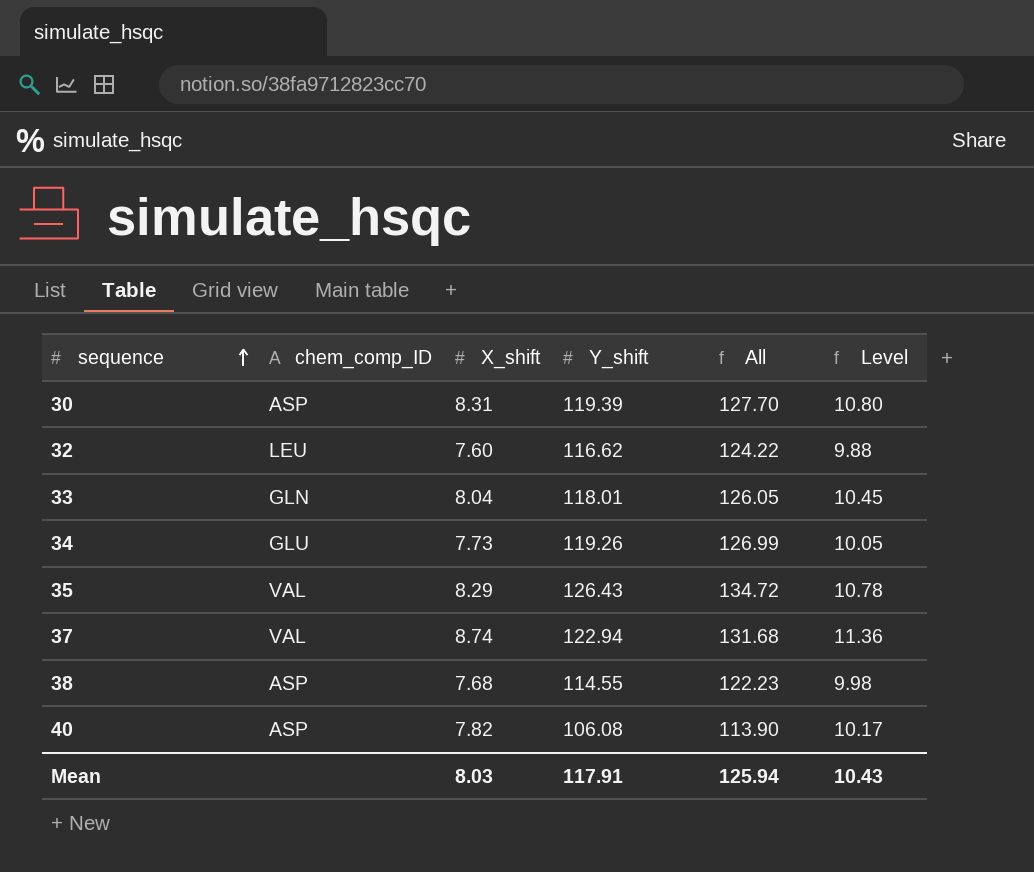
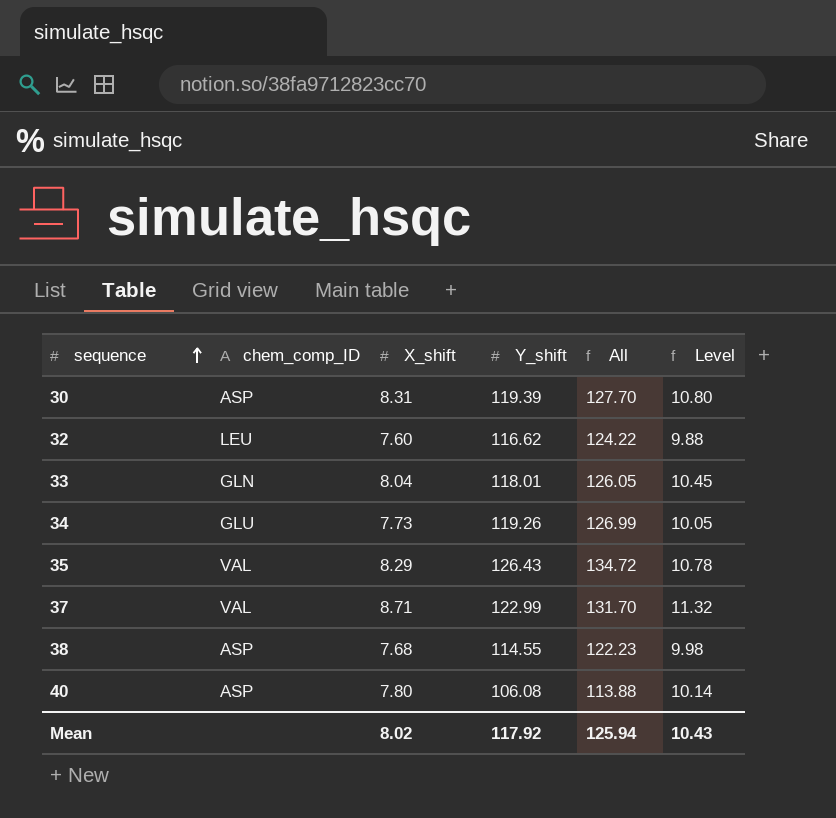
37 | X_shift: 8.74 -> 8.71
37 | Y_shift: 122.94 -> 122.99
37 | All: 131.68 -> 131.70
37 | Level: 11.36 -> 11.32
40 | X_shift: 7.82 -> 7.80
40 | All: 113.90 -> 113.88
40 | Level: 10.17 -> 10.14
Mean | X_shift: 8.03 -> 8.02
Mean | Y_shift: 117.91 -> 117.92

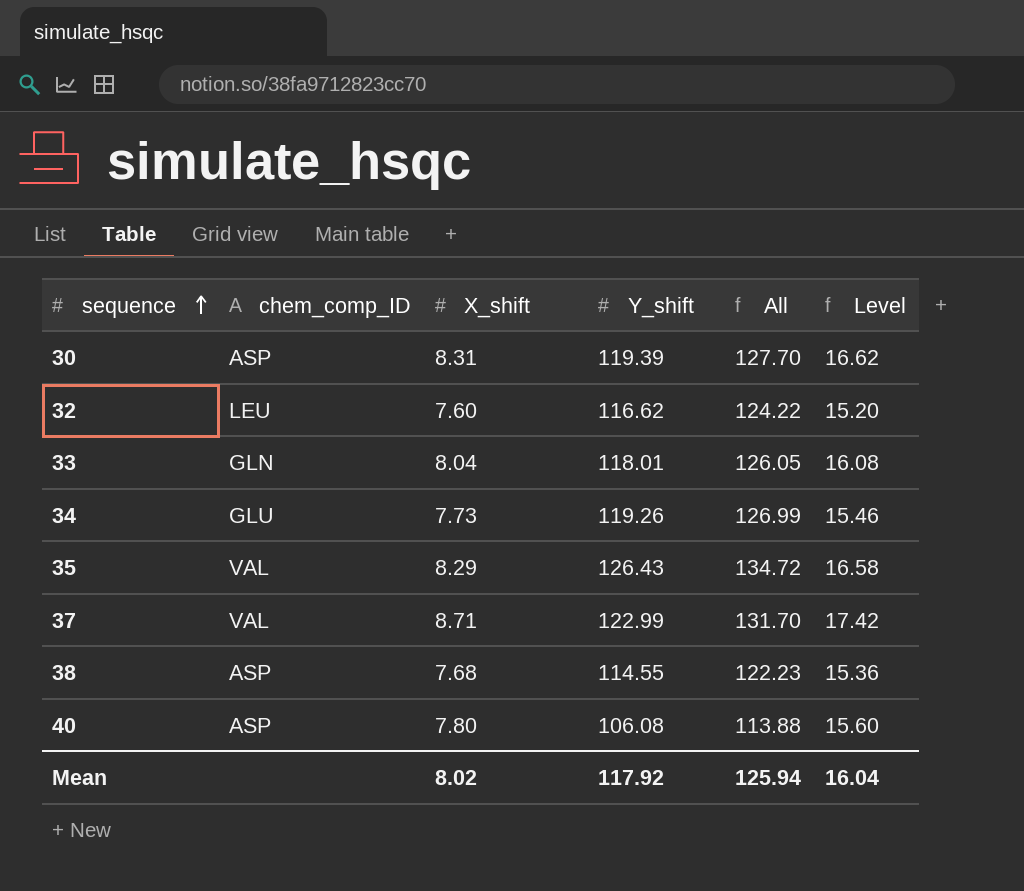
column Level | formula: [X_shift] * 1.3 -> [X_shift] * 2
Mean | Level: 10.43 -> 16.04

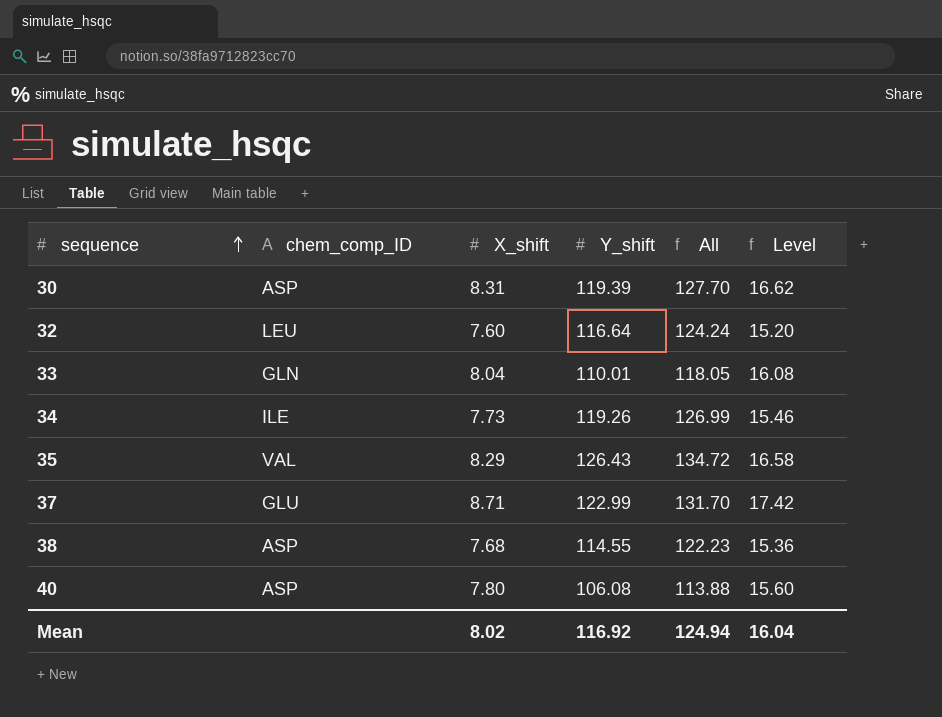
32 | Y_shift: 116.62 -> 116.64
32 | All: 124.22 -> 124.24
33 | Y_shift: 118.01 -> 110.01
33 | All: 126.05 -> 118.05
34 | chem_comp_ID: GLU -> ILE
37 | chem_comp_ID: VAL -> GLU
Mean | Y_shift: 117.92 -> 116.92
Mean | All: 125.94 -> 124.94

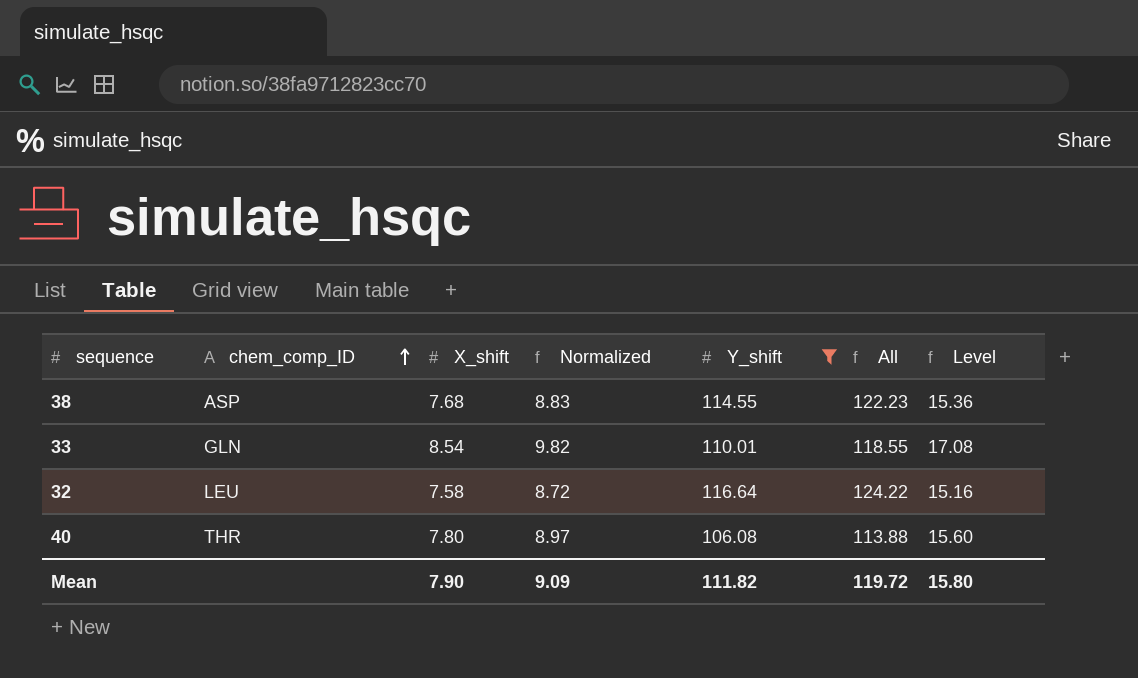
filter: none -> Y_shift <= 116.64
row order: sequence ascending -> chem_comp_ID ascending
column Normalized | formula: none -> [X_shift] * 1.15
33 | X_shift: 8.04 -> 8.54
33 | All: 118.05 -> 118.55
33 | Level: 16.08 -> 17.08
32 | X_shift: 7.60 -> 7.58
32 | All: 124.24 -> 124.22
32 | Level: 15.20 -> 15.16
40 | chem_comp_ID: ASP -> THR
Mean | X_shift: 8.02 -> 7.90
Mean | Y_shift: 116.92 -> 111.82
Mean | All: 124.94 -> 119.72
Mean | Level: 16.04 -> 15.80

